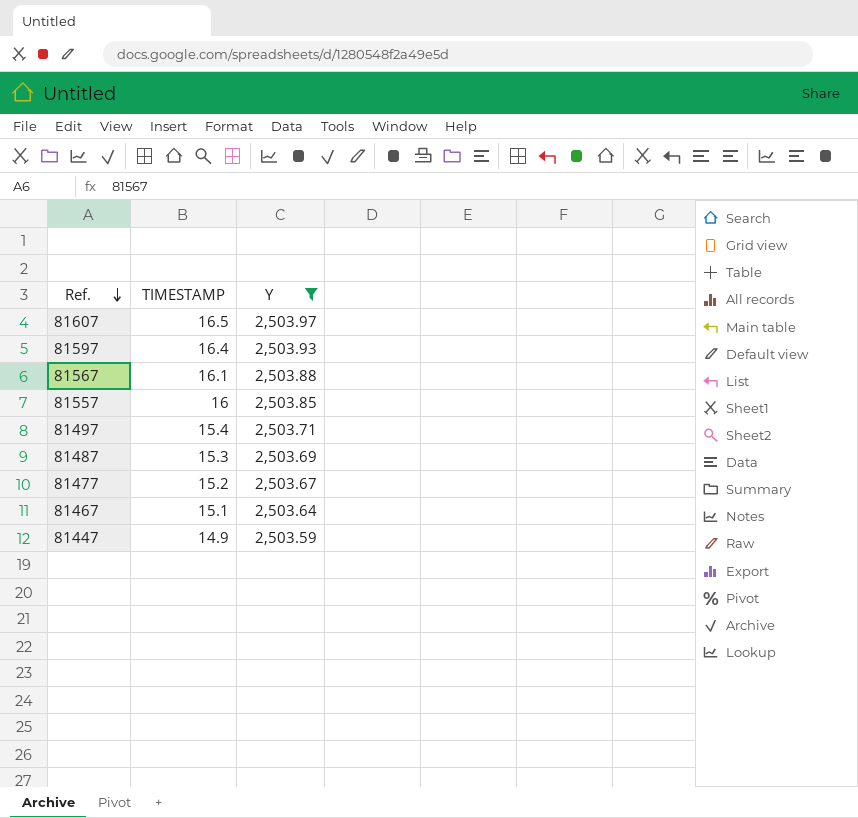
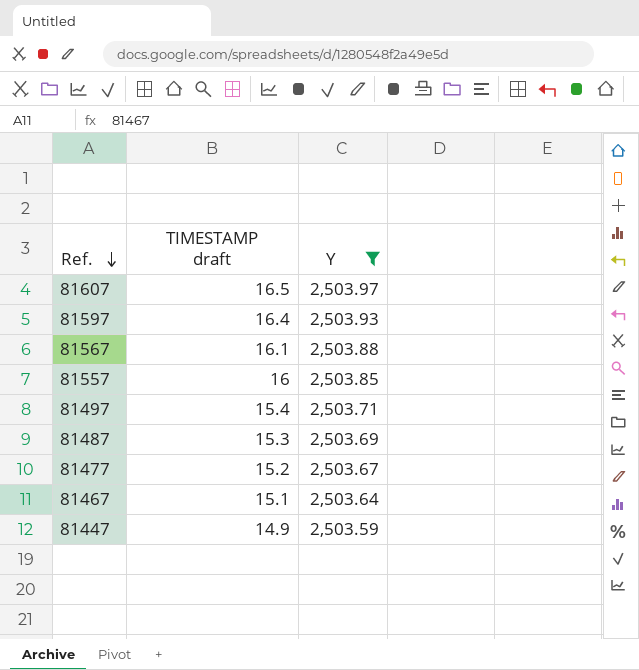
column name: TIMESTAMP -> TIMESTAMP draft

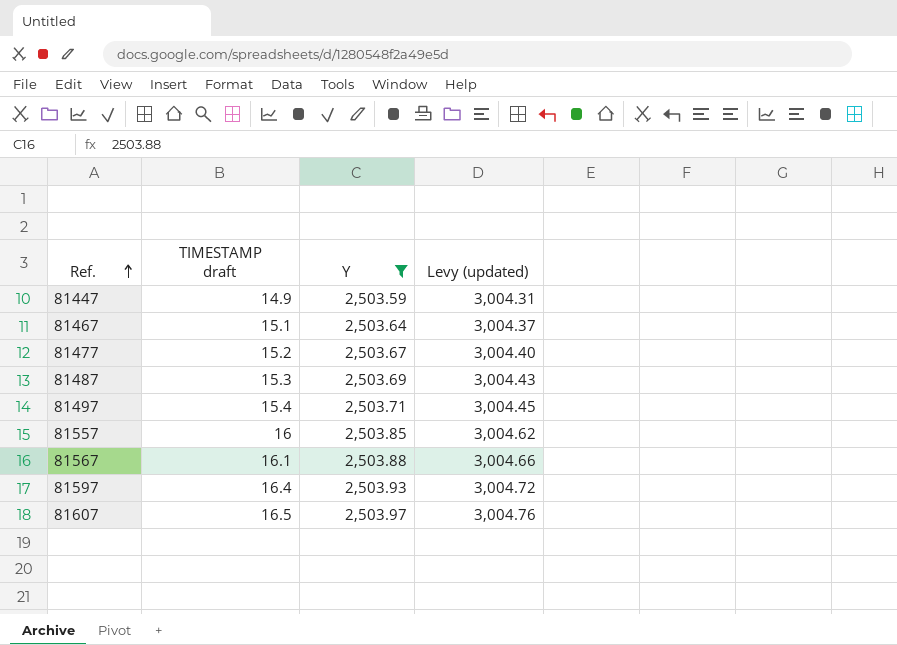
row order: Ref. descending -> Ref. ascending
column Levy (updated) | formula: none -> [Y] * 1.2

